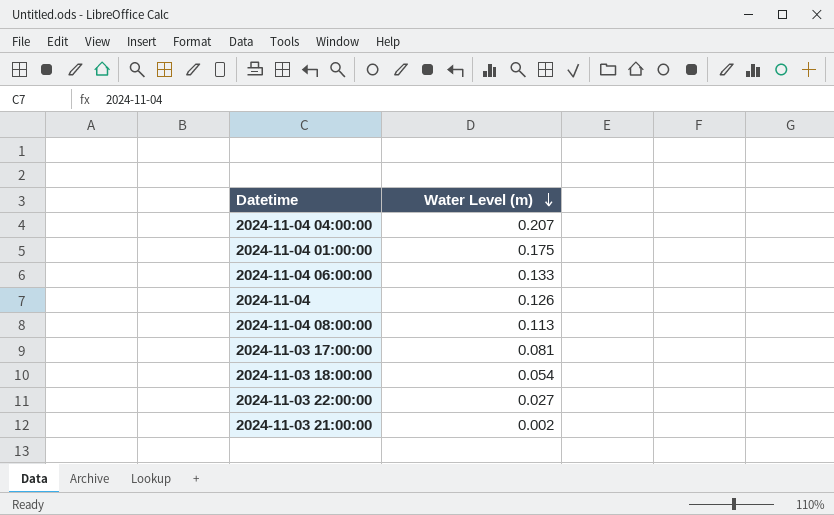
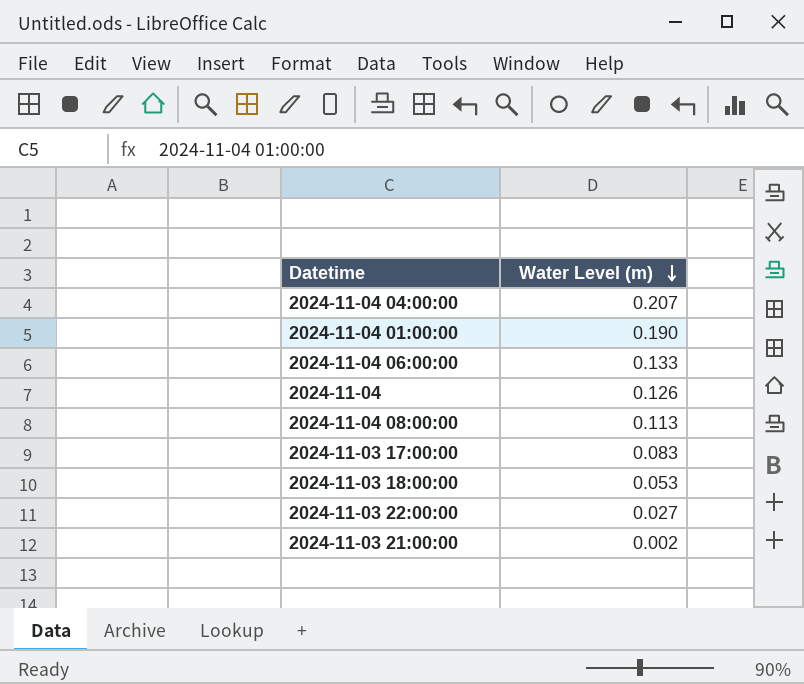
2024-11-04 01:00:00 | Water Level (m): 0.175 -> 0.190
2024-11-03 17:00:00 | Water Level (m): 0.081 -> 0.083
2024-11-03 18:00:00 | Water Level (m): 0.054 -> 0.053

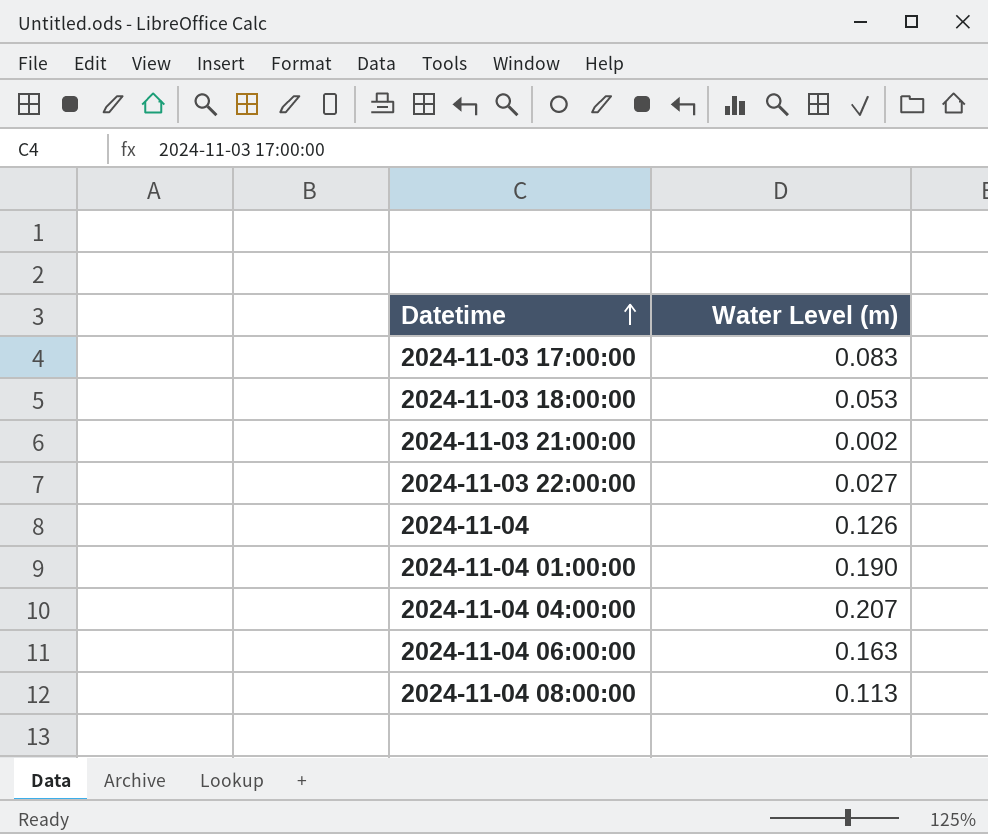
row order: Water Level (m) descending -> Datetime ascending
2024-11-04 06:00:00 | Water Level (m): 0.133 -> 0.163

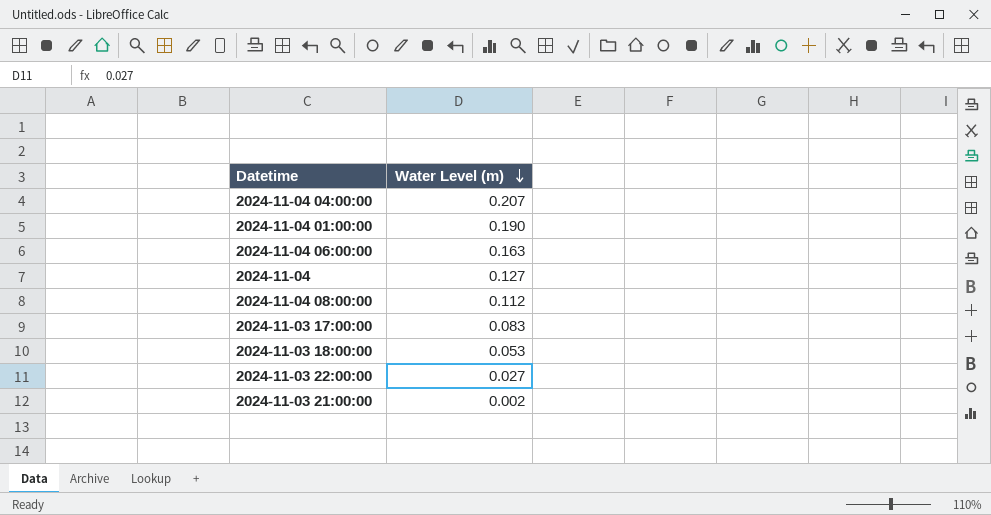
row order: Datetime ascending -> Water Level (m) descending
2024-11-04 | Water Level (m): 0.126 -> 0.127
2024-11-04 08:00:00 | Water Level (m): 0.113 -> 0.112

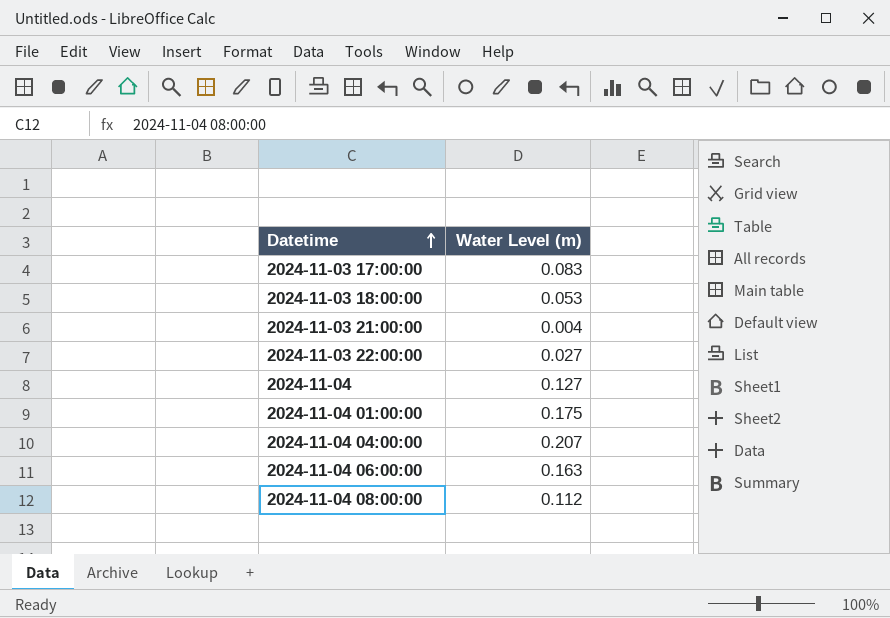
row order: Water Level (m) descending -> Datetime ascending
2024-11-03 21:00:00 | Water Level (m): 0.002 -> 0.004
2024-11-04 01:00:00 | Water Level (m): 0.190 -> 0.175

